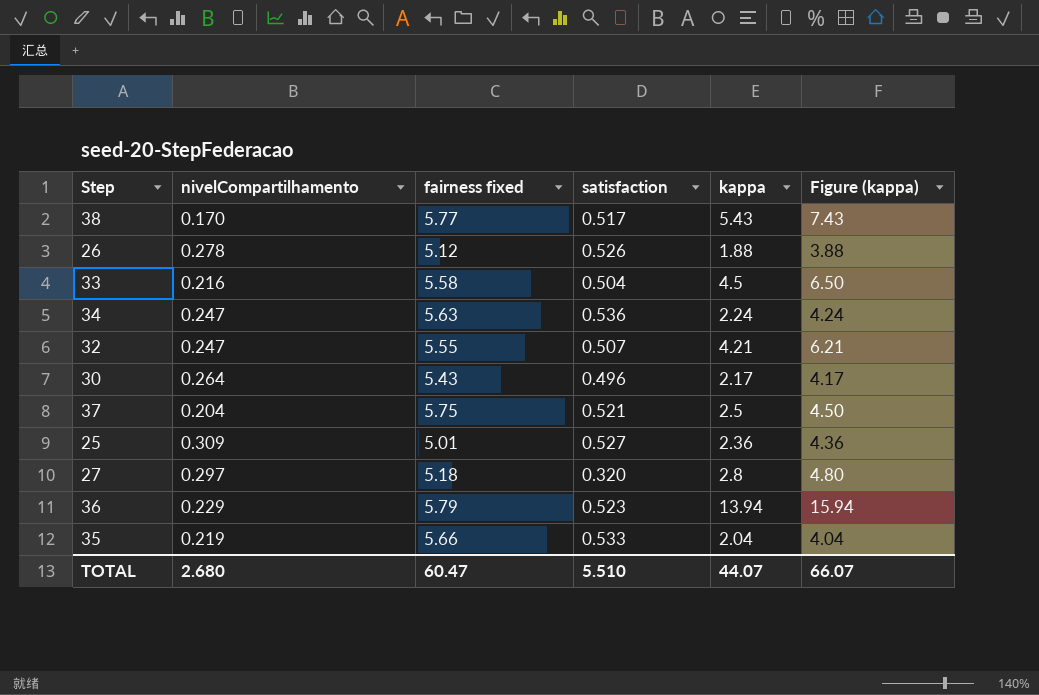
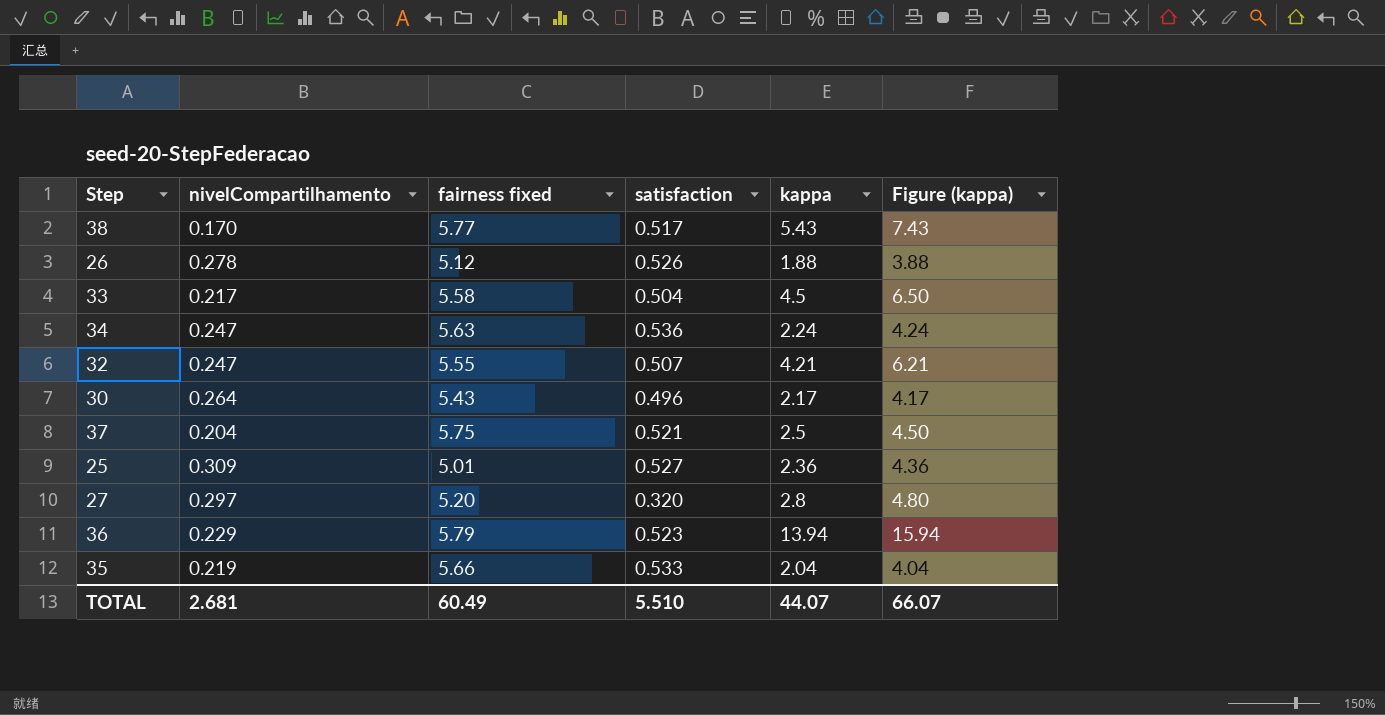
33 | nivelCompartilhamento: 0.216 -> 0.217
27 | fairness fixed: 5.18 -> 5.20
TOTAL | nivelCompartilhamento: 2.680 -> 2.681
TOTAL | fairness fixed: 60.47 -> 60.49

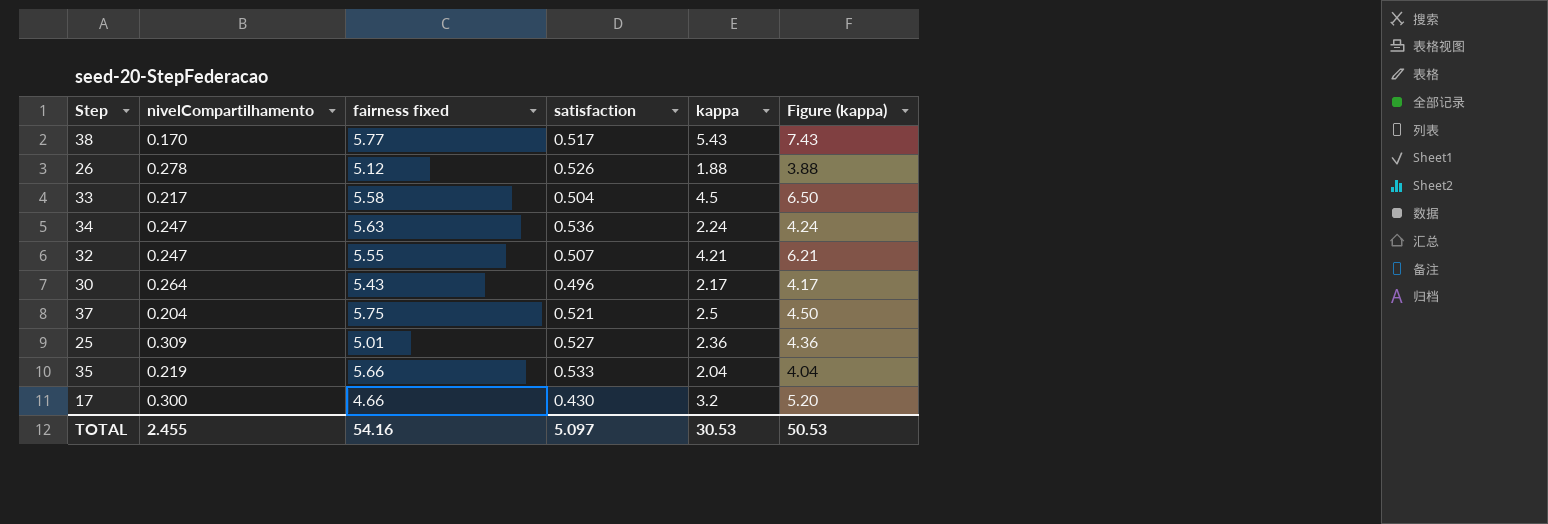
row 27: 0.297 | 5.20 | 0.320 | 2.8 | 4.80 -> none
row 36: 0.229 | 5.79 | 0.523 | 13.94 | 15.94 -> none
row 17: none -> 0.300 | 4.66 | 0.430 | 3.2 | 5.20
TOTAL | nivelCompartilhamento: 2.681 -> 2.455
TOTAL | fairness fixed: 60.49 -> 54.16
TOTAL | satisfaction: 5.510 -> 5.097
TOTAL | kappa: 44.07 -> 30.53
TOTAL | Figure (kappa): 66.07 -> 50.53

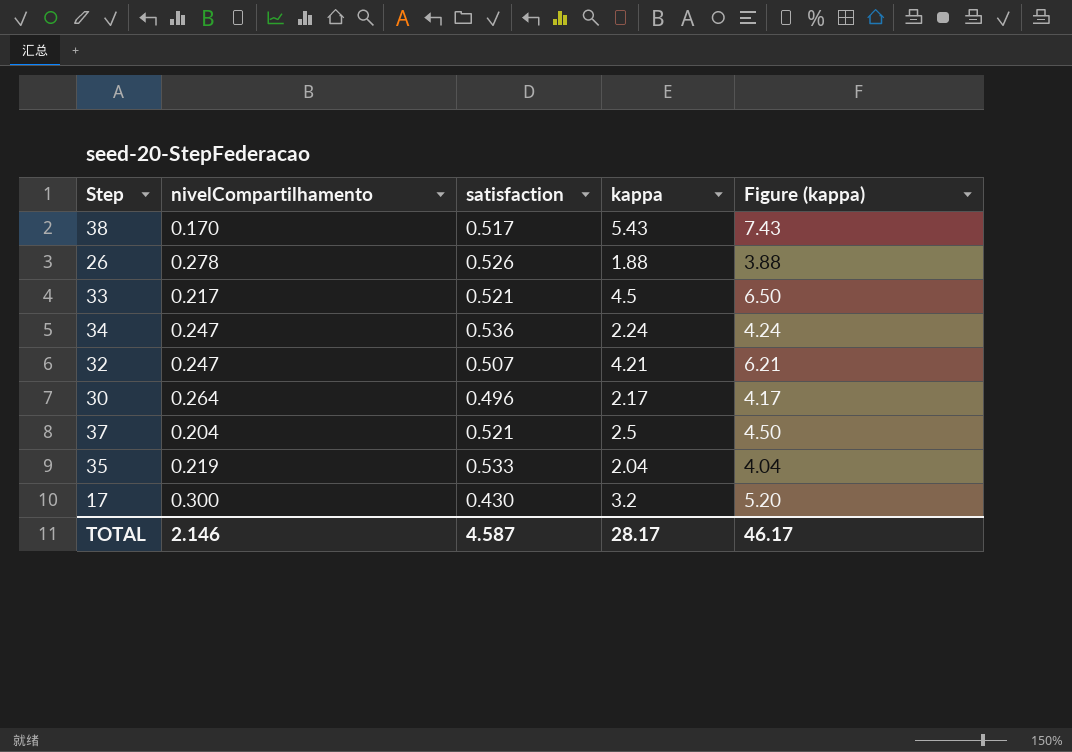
column fairness fixed | position: 3 -> none
row 25: 0.309 | 5.01 | 0.527 | 2.36 | 4.36 -> none
33 | satisfaction: 0.504 -> 0.521
TOTAL | nivelCompartilhamento: 2.455 -> 2.146
TOTAL | satisfaction: 5.097 -> 4.587
TOTAL | kappa: 30.53 -> 28.17
TOTAL | Figure (kappa): 50.53 -> 46.17

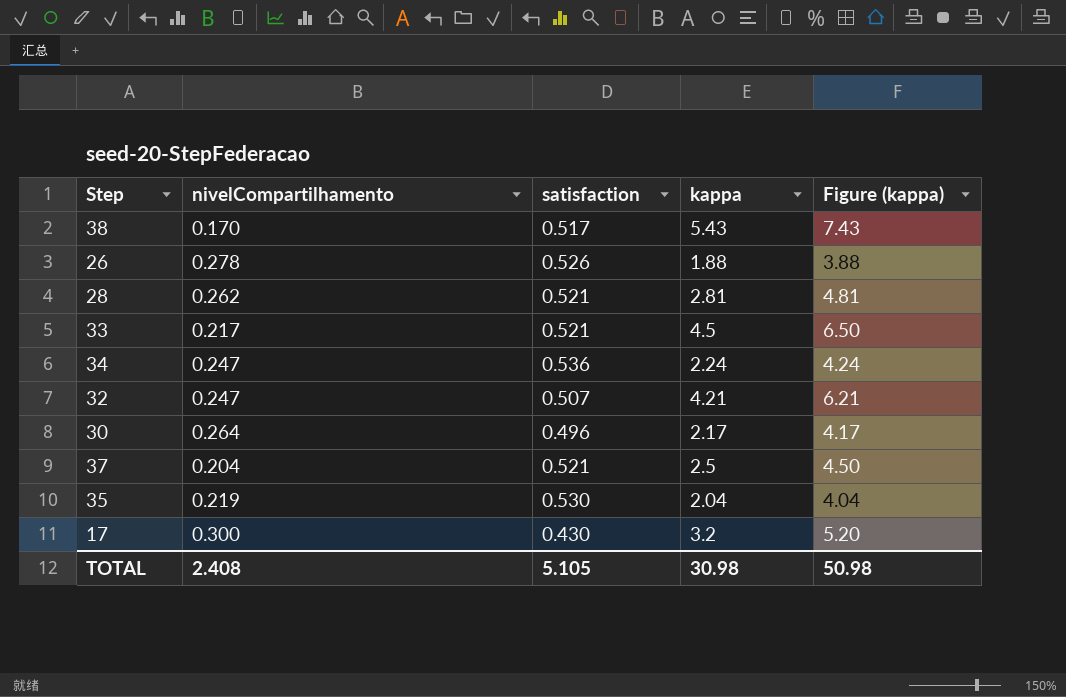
row 28: none -> 0.262 | 0.521 | 2.81 | 4.81
35 | satisfaction: 0.533 -> 0.530
TOTAL | nivelCompartilhamento: 2.146 -> 2.408
TOTAL | satisfaction: 4.587 -> 5.105
TOTAL | kappa: 28.17 -> 30.98
TOTAL | Figure (kappa): 46.17 -> 50.98

